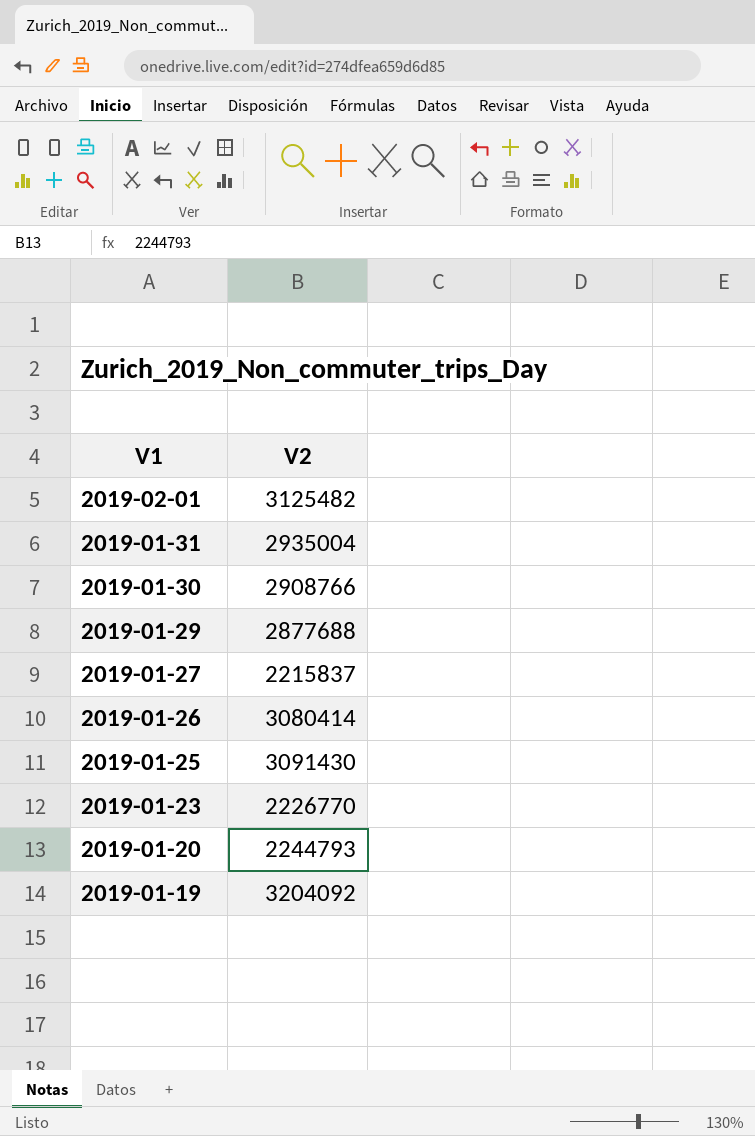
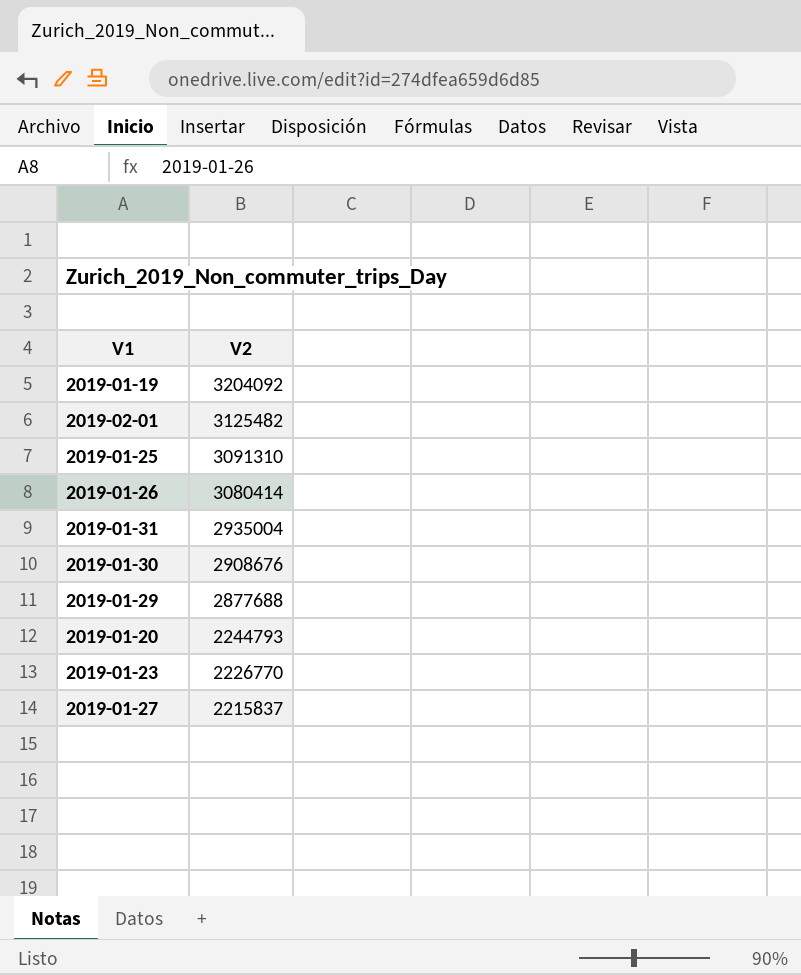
row order: V1 descending -> V2 descending
2019-01-25 | V2: 3091430 -> 3091310
2019-01-30 | V2: 2908766 -> 2908676

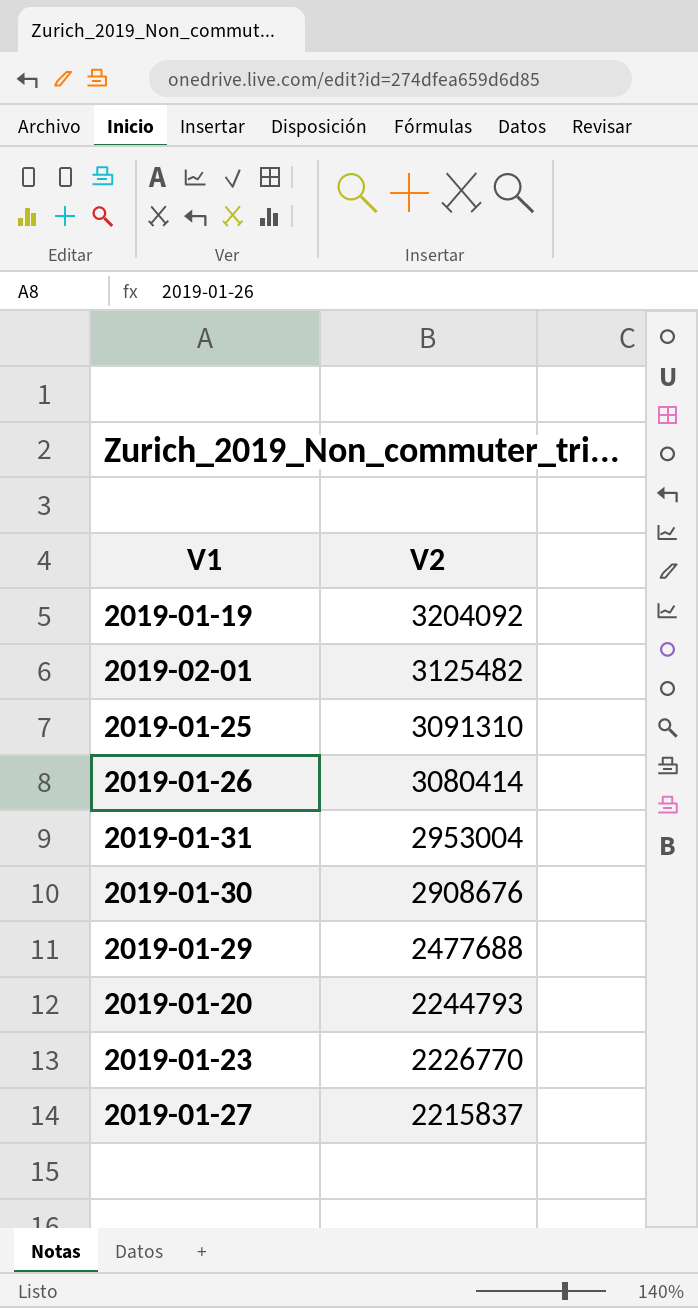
2019-01-31 | V2: 2935004 -> 2953004
2019-01-29 | V2: 2877688 -> 2477688

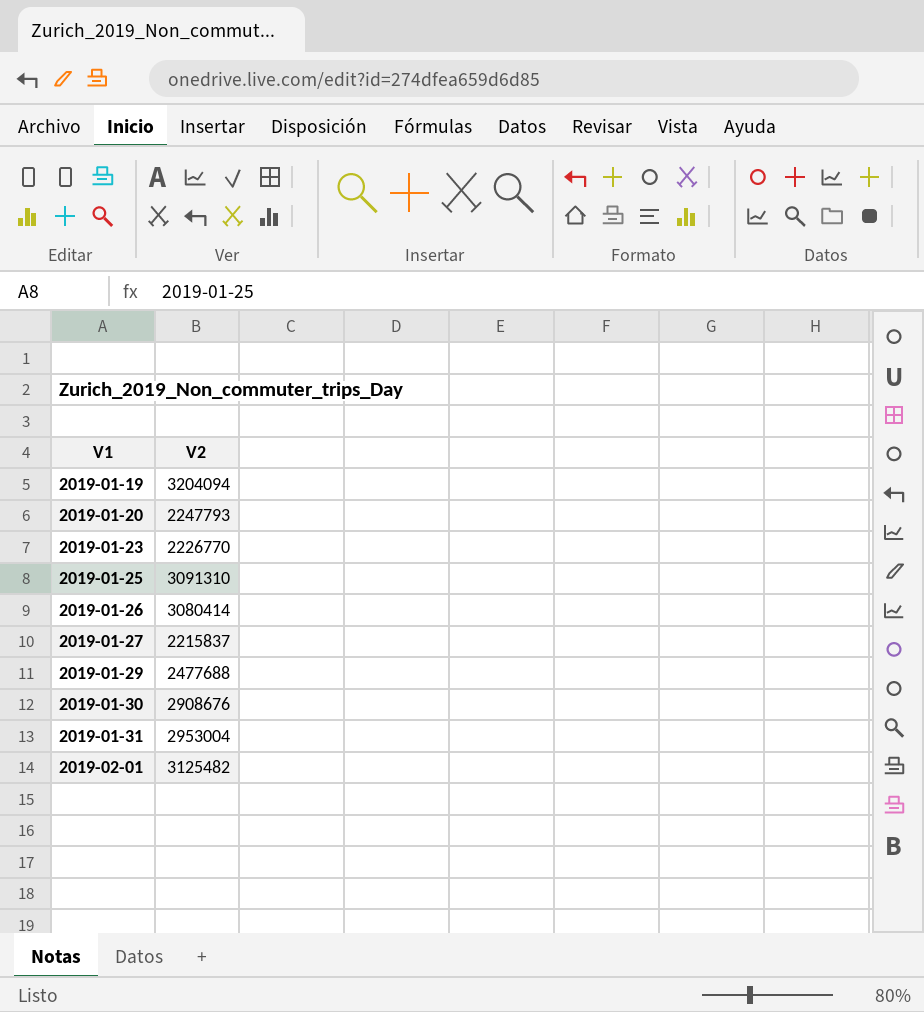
row order: V2 descending -> V1 ascending
2019-01-19 | V2: 3204092 -> 3204094
2019-01-20 | V2: 2244793 -> 2247793

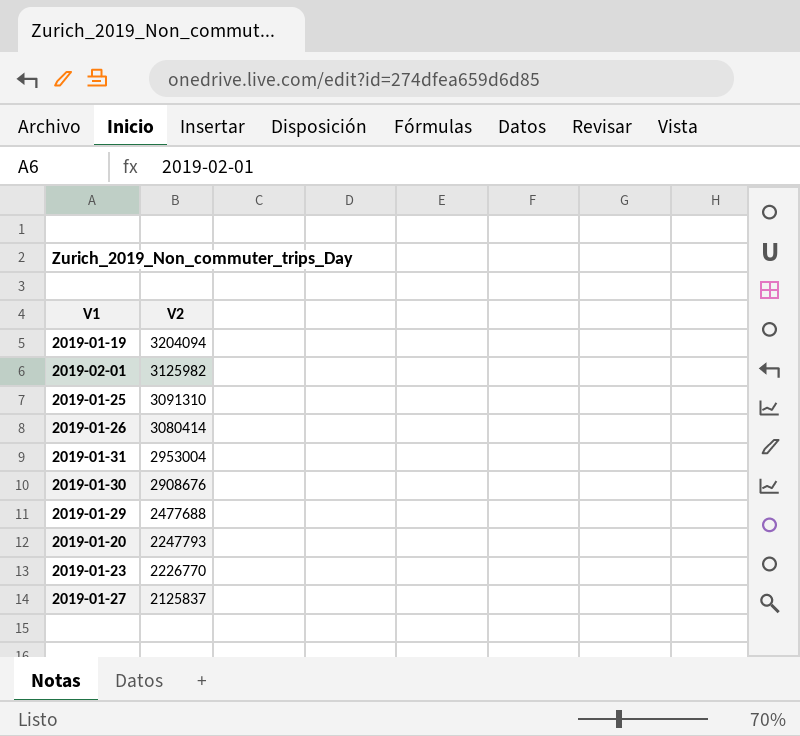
row order: V1 ascending -> V2 descending
2019-02-01 | V2: 3125482 -> 3125982
2019-01-27 | V2: 2215837 -> 2125837

